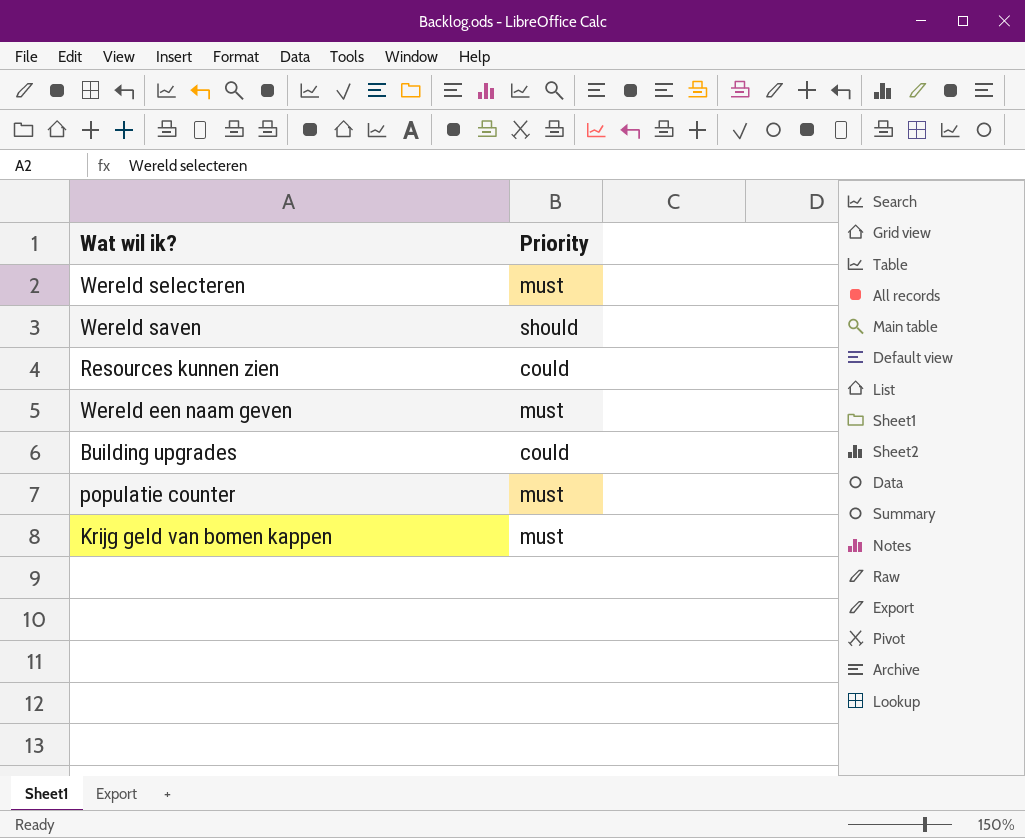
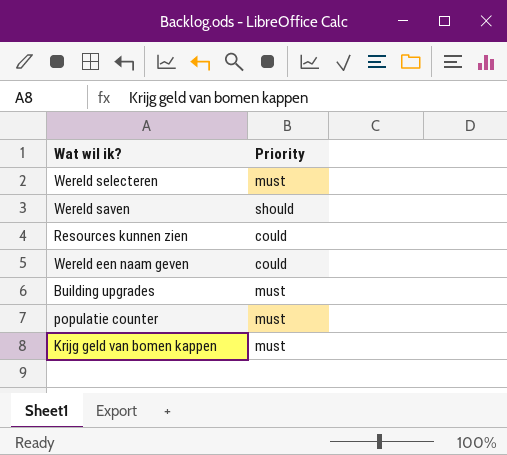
Wereld een naam geven | Priority: must -> could
Building upgrades | Priority: could -> must

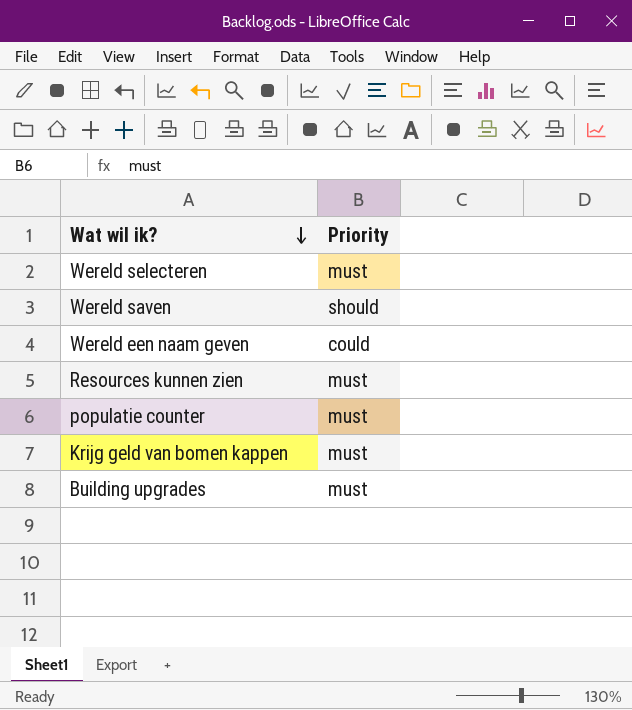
row order: none -> Wat wil ik? descending
Resources kunnen zien | Priority: could -> must

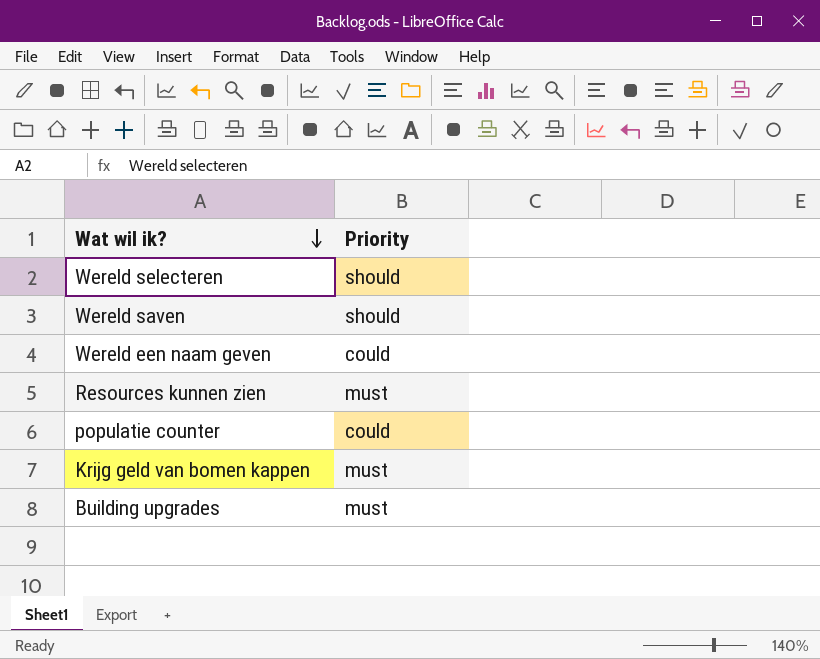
Wereld selecteren | Priority: must -> should
populatie counter | Priority: must -> could

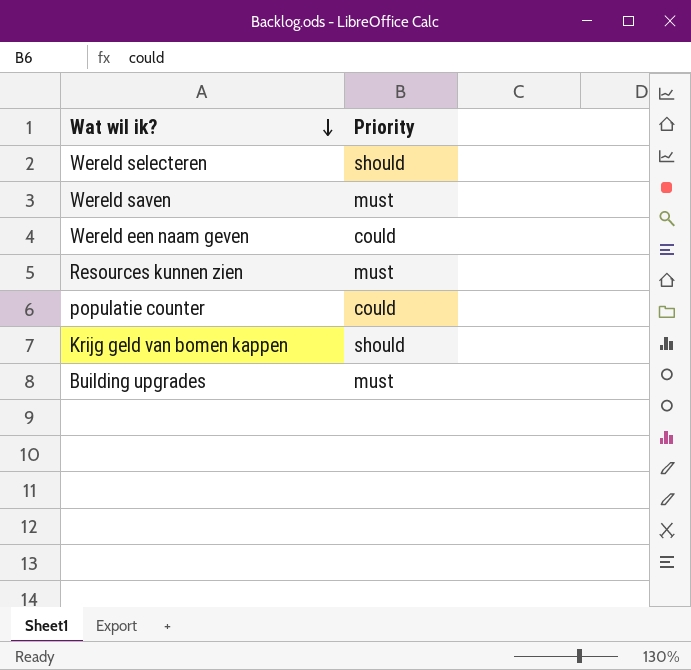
Wereld saven | Priority: should -> must
Krijg geld van bomen kappen | Priority: must -> should

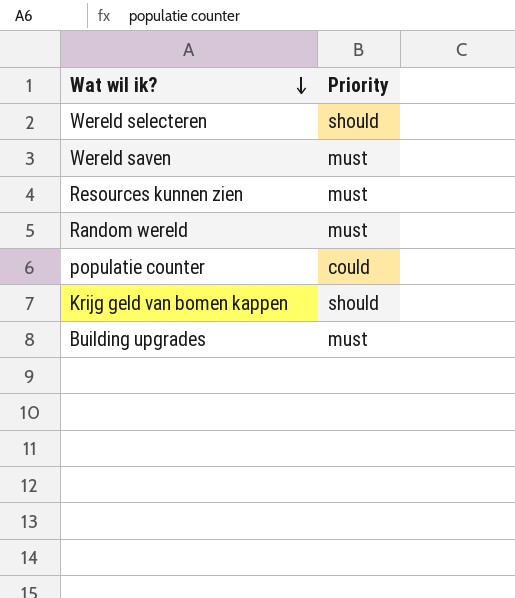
row Wereld een naam geven: could -> none
row Random wereld: none -> must

